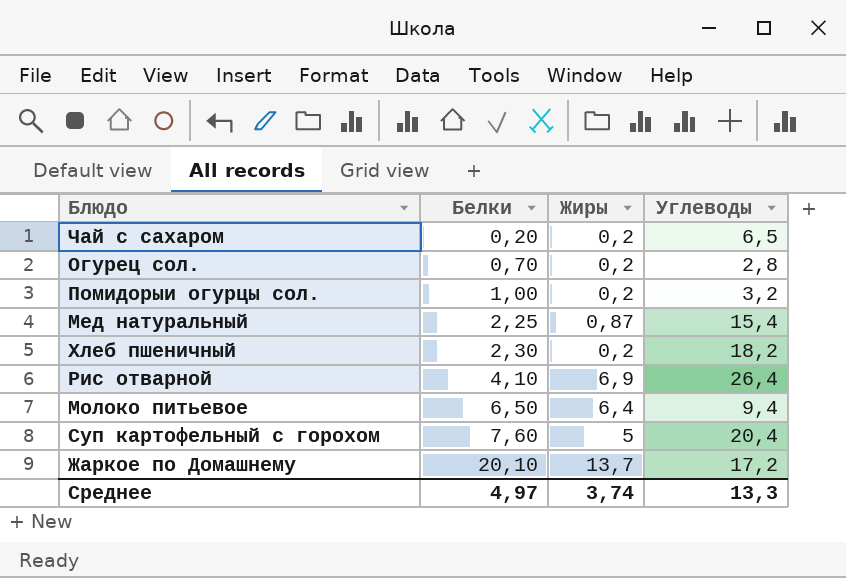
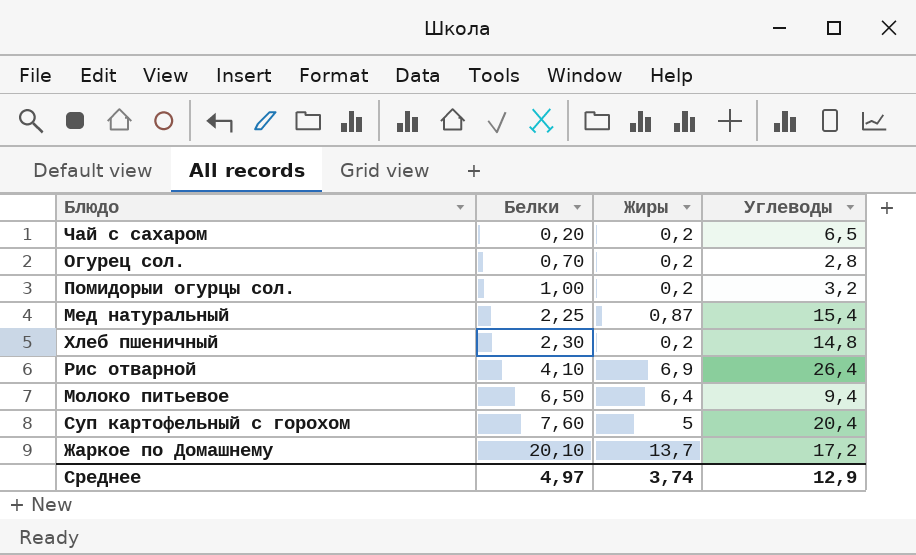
Хлеб пшеничный | Углеводы: 18,2 -> 14,8
Среднее | Углеводы: 13,3 -> 12,9

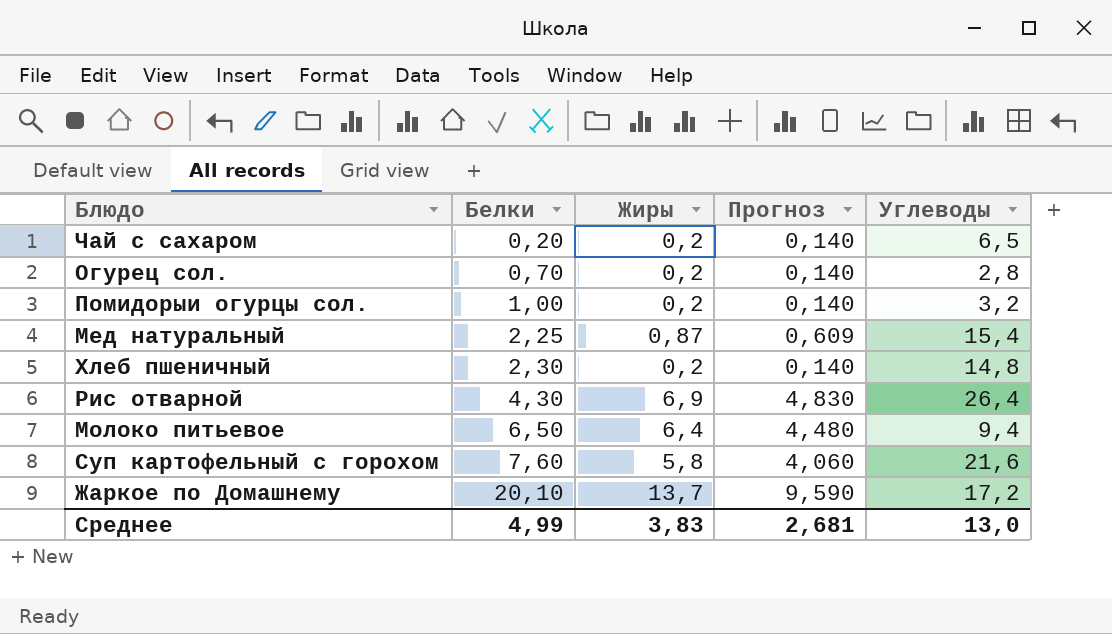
column Прогноз | formula: none -> [Жиры] * 0,7
Рис отварной | Белки: 4,10 -> 4,30
Суп картофельный с горохом | Жиры: 5 -> 5,8
Суп картофельный с горохом | Углеводы: 20,4 -> 21,6
Среднее | Белки: 4,97 -> 4,99
Среднее | Жиры: 3,74 -> 3,83
Среднее | Углеводы: 12,9 -> 13,0

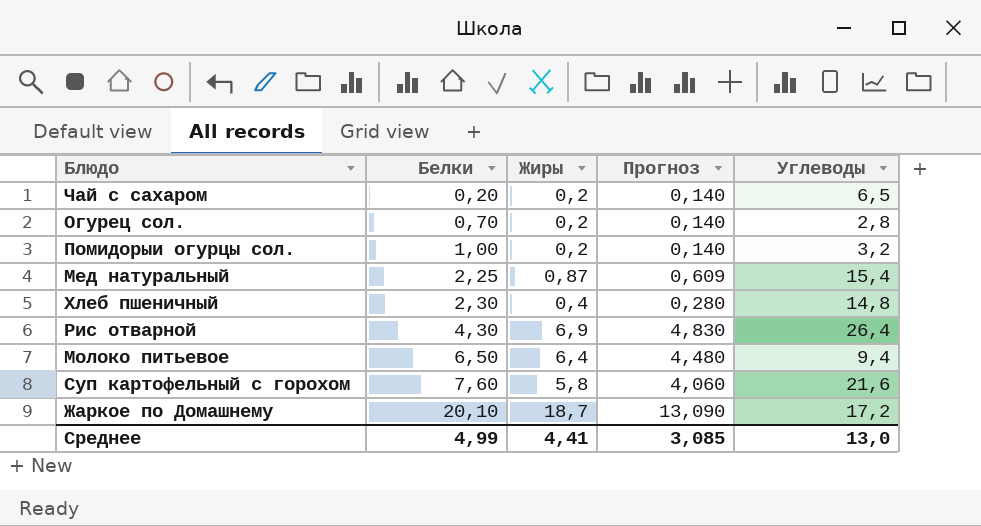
Хлеб пшеничный | Жиры: 0,2 -> 0,4
Хлеб пшеничный | Прогноз: 0,140 -> 0,280
Жаркое по Домашнему | Жиры: 13,7 -> 18,7
Жаркое по Домашнему | Прогноз: 9,590 -> 13,090
Среднее | Жиры: 3,83 -> 4,41
Среднее | Прогноз: 2,681 -> 3,085

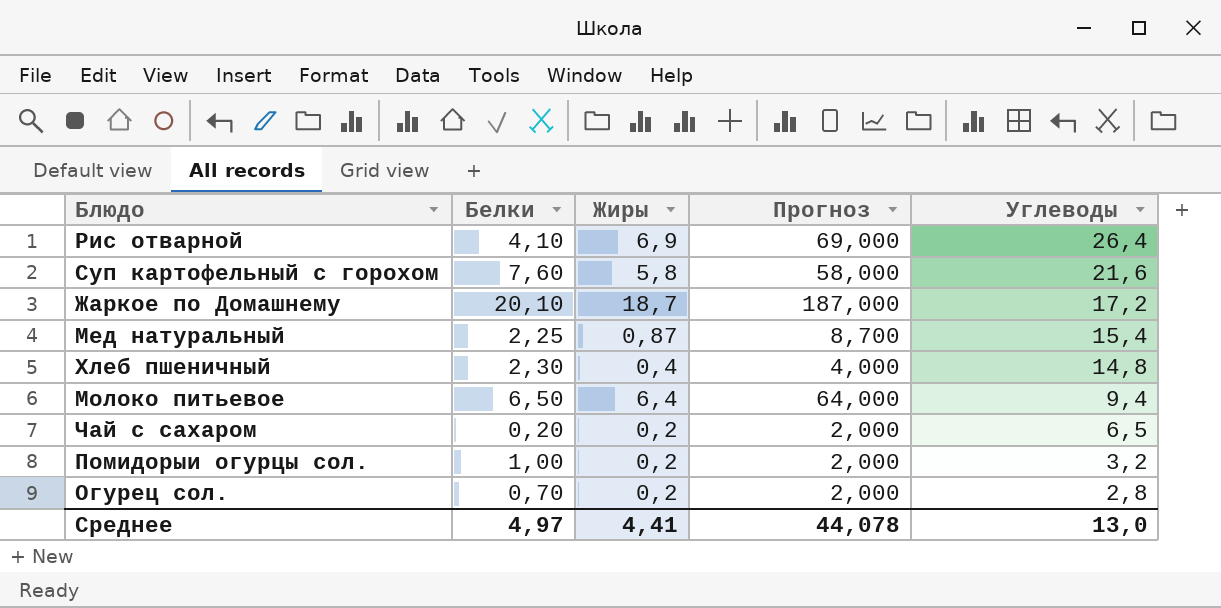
row order: Белки ascending -> Углеводы descending
column Прогноз | formula: [Жиры] * 0,7 -> [Жиры] * 10
Рис отварной | Белки: 4,30 -> 4,10
Среднее | Белки: 4,99 -> 4,97
Среднее | Прогноз: 3,085 -> 44,078

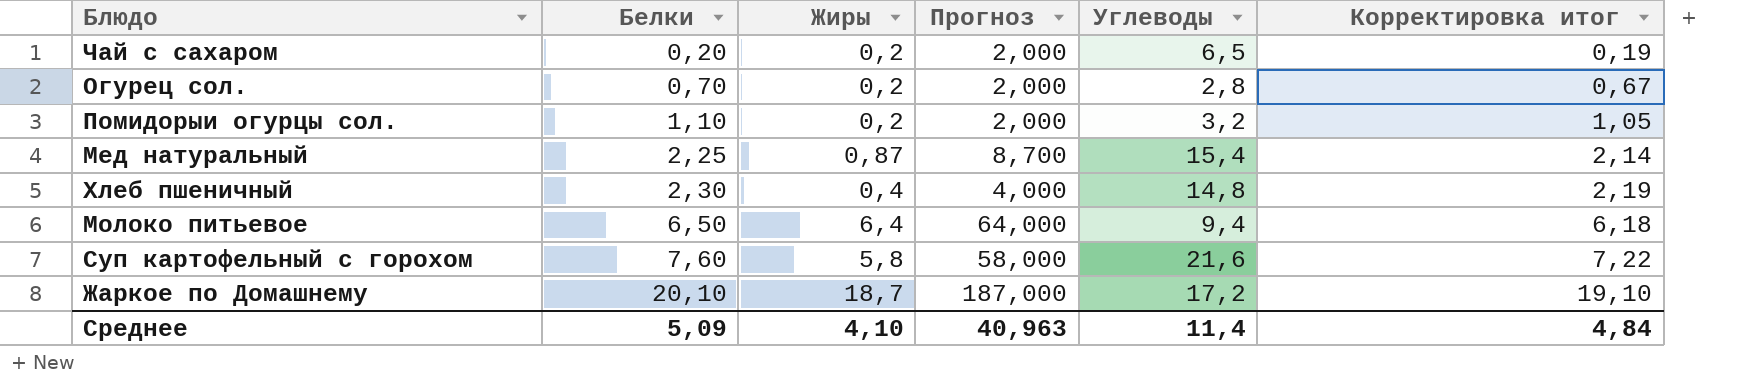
row order: Углеводы descending -> Белки ascending
column Корректировка итог | formula: none -> [Белки] * 0,95
row Рис отварной: 4,10 | 6,9 | 69,000 | 26,4 -> none
Помидорыи огурцы сол. | Белки: 1,00 -> 1,10
Среднее | Белки: 4,97 -> 5,09
Среднее | Жиры: 4,41 -> 4,10
Среднее | Прогноз: 44,078 -> 40,963
Среднее | Углеводы: 13,0 -> 11,4

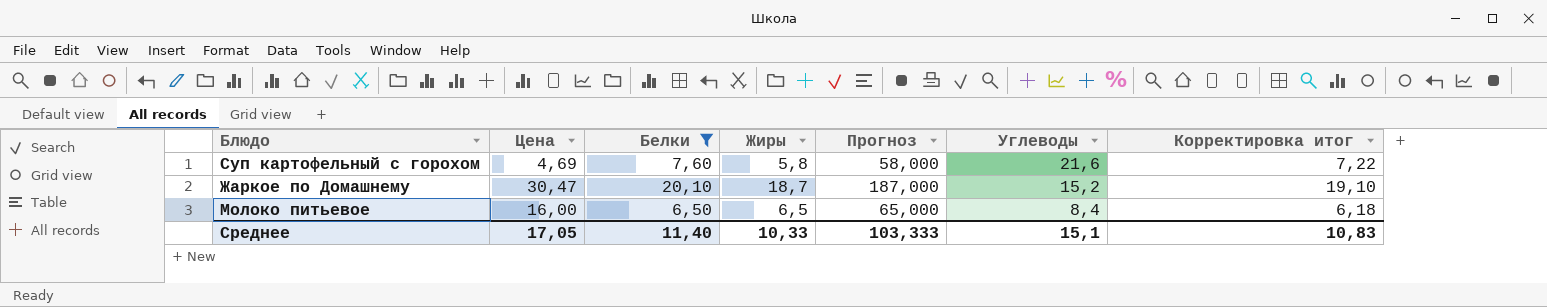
filter: none -> Белки >= 6,50
row order: Белки ascending -> Углеводы descending
column Цена | position: none -> 2
Жаркое по Домашнему | Углеводы: 17,2 -> 15,2
Молоко питьевое | Жиры: 6,4 -> 6,5
Молоко питьевое | Прогноз: 64,000 -> 65,000
Молоко питьевое | Углеводы: 9,4 -> 8,4
Среднее | Белки: 5,09 -> 11,40
Среднее | Жиры: 4,10 -> 10,33
Среднее | Прогноз: 40,963 -> 103,333
Среднее | Углеводы: 11,4 -> 15,1
Среднее | Корректировка итог: 4,84 -> 10,83

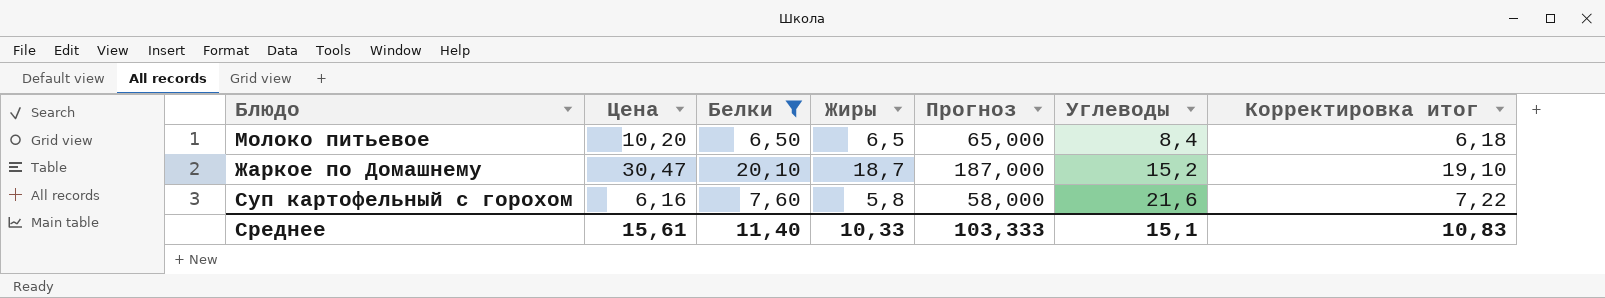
row order: Углеводы descending -> Углеводы ascending
Молоко питьевое | Цена: 16,00 -> 10,20
Суп картофельный с горохом | Цена: 4,69 -> 6,16
Среднее | Цена: 17,05 -> 15,61

